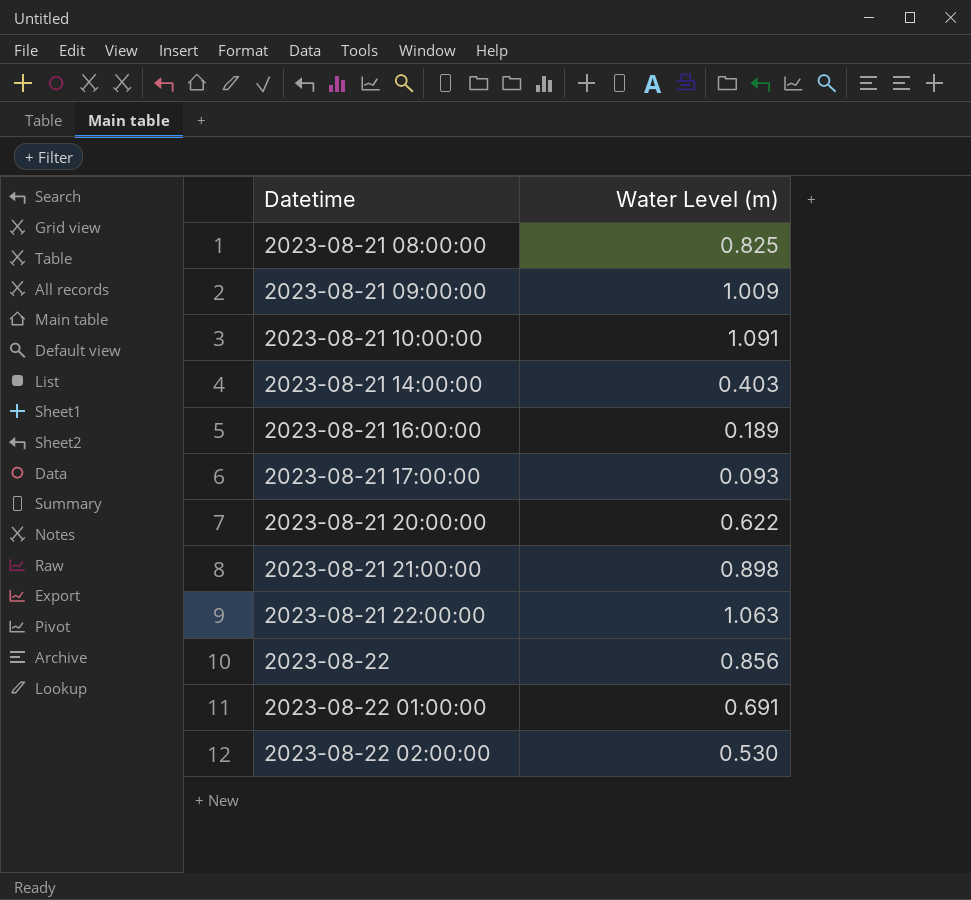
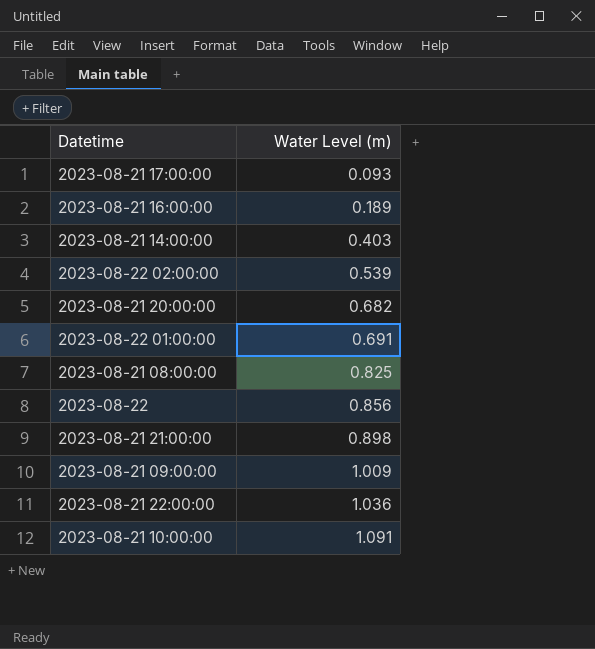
row order: Datetime ascending -> Water Level (m) ascending
2023-08-22 02:00:00 | Water Level (m): 0.530 -> 0.539
2023-08-21 20:00:00 | Water Level (m): 0.622 -> 0.682
2023-08-21 22:00:00 | Water Level (m): 1.063 -> 1.036

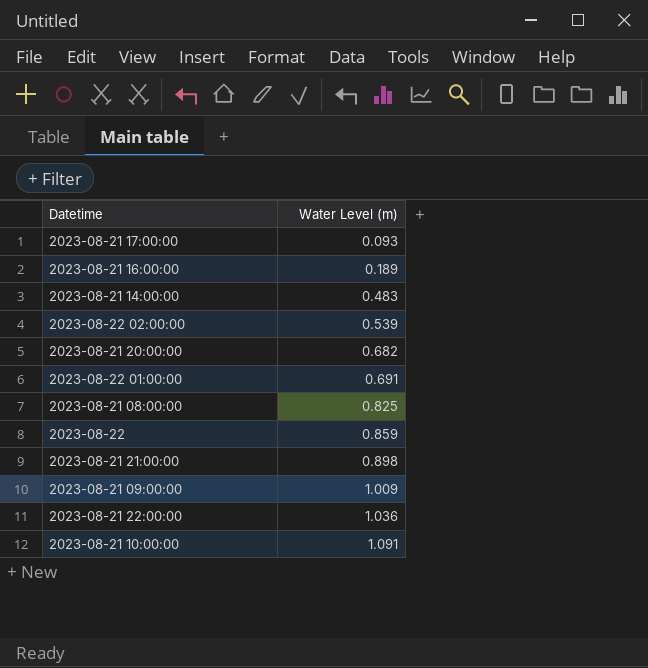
2023-08-21 14:00:00 | Water Level (m): 0.403 -> 0.483
2023-08-22 | Water Level (m): 0.856 -> 0.859

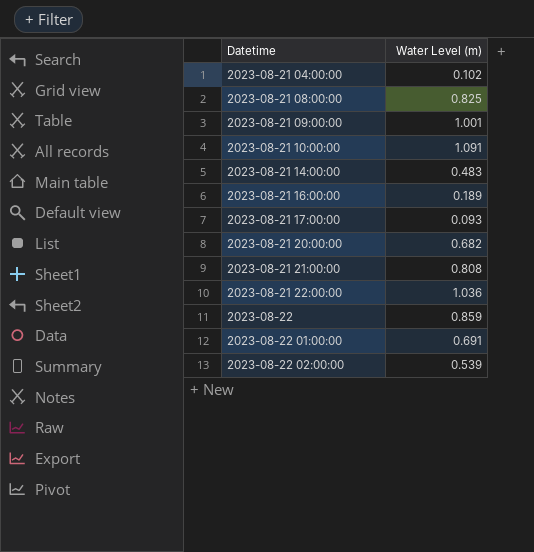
row order: Water Level (m) ascending -> Datetime ascending
row 2023-08-21 04:00:00: none -> 0.102
2023-08-21 09:00:00 | Water Level (m): 1.009 -> 1.001
2023-08-21 21:00:00 | Water Level (m): 0.898 -> 0.808

